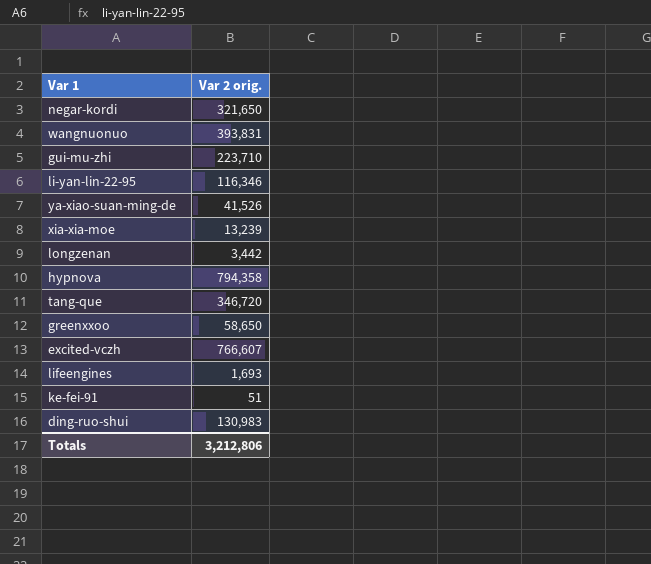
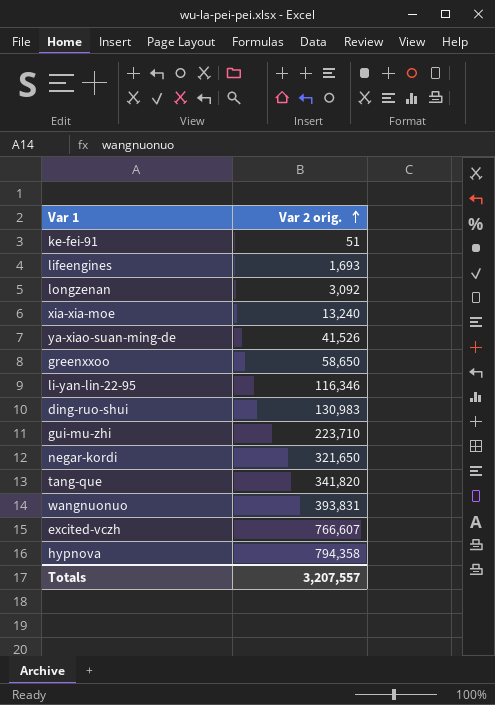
row order: none -> Var 2 orig. ascending
longzenan | Var 2 orig.: 3,442 -> 3,092
xia-xia-moe | Var 2 orig.: 13,239 -> 13,240
tang-que | Var 2 orig.: 346,720 -> 341,820
Totals | Var 2 orig.: 3,212,806 -> 3,207,557

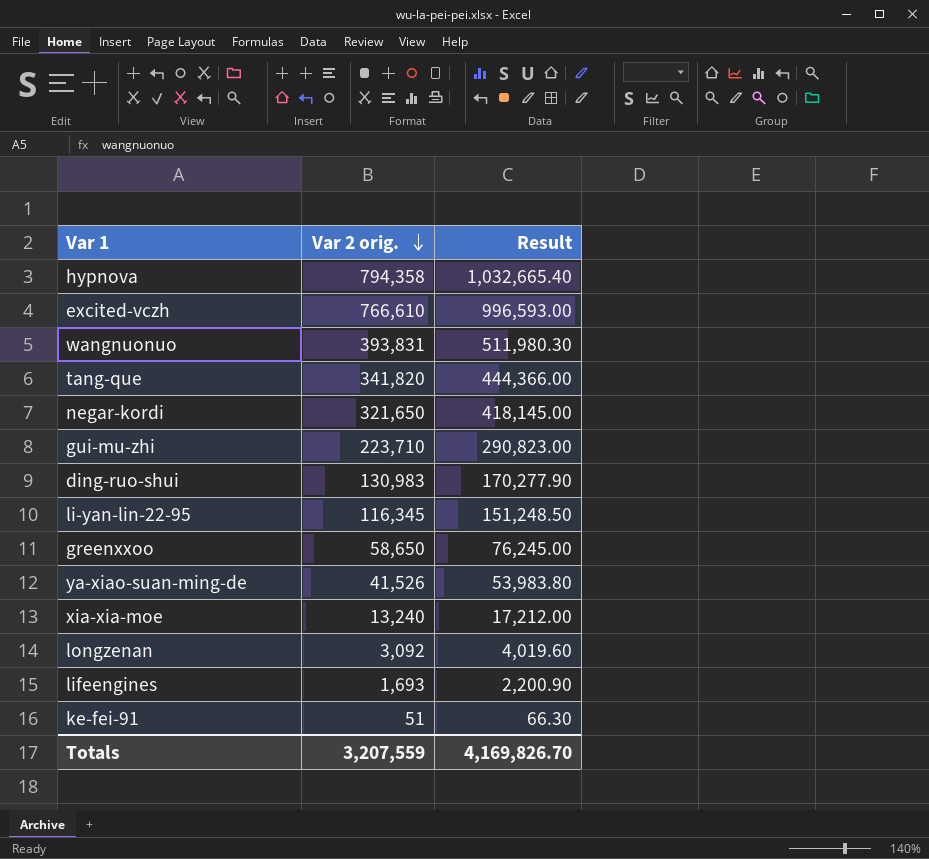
row order: Var 2 orig. ascending -> Var 2 orig. descending
column Result | formula: none -> [Var 2 orig.] * 1.3
excited-vczh | Var 2 orig.: 766,607 -> 766,610
li-yan-lin-22-95 | Var 2 orig.: 116,346 -> 116,345
Totals | Var 2 orig.: 3,207,557 -> 3,207,559

